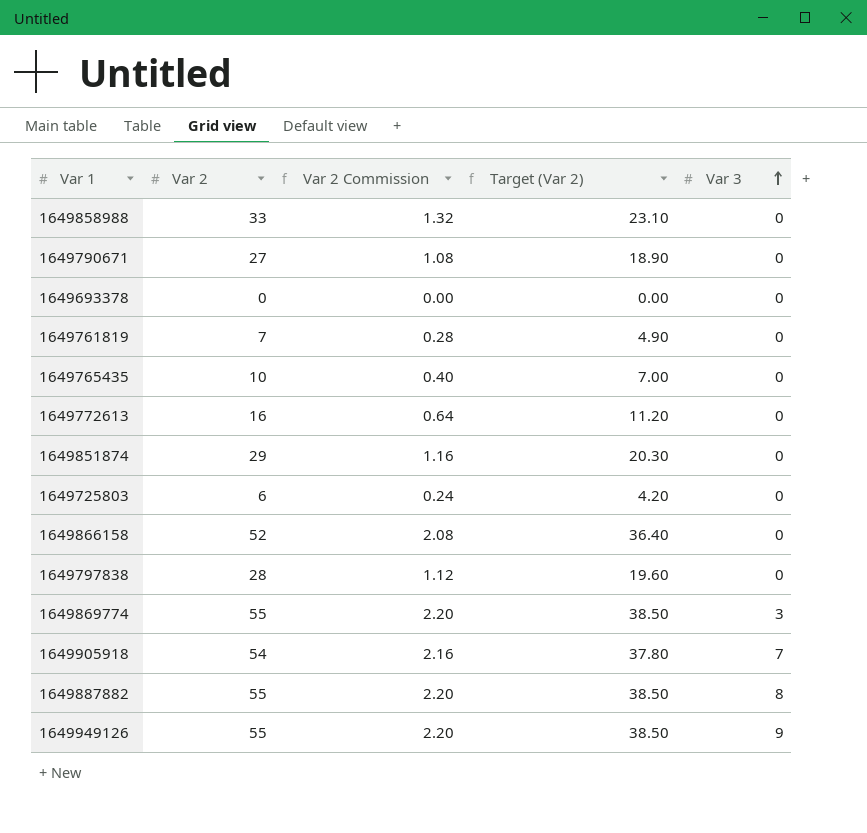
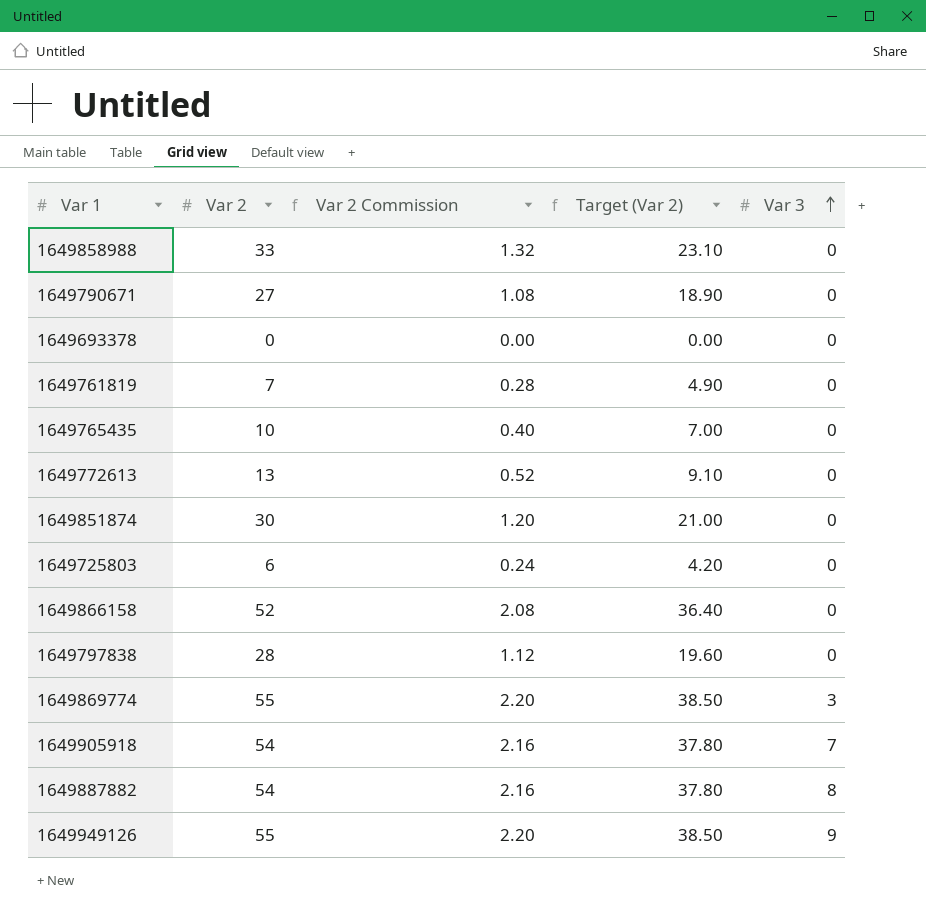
1649772613 | Var 2: 16 -> 13
1649772613 | Var 2 Commission: 0.64 -> 0.52
1649772613 | Target (Var 2): 11.20 -> 9.10
1649851874 | Var 2: 29 -> 30
1649851874 | Var 2 Commission: 1.16 -> 1.20
1649851874 | Target (Var 2): 20.30 -> 21.00
1649887882 | Var 2: 55 -> 54
1649887882 | Var 2 Commission: 2.20 -> 2.16
1649887882 | Target (Var 2): 38.50 -> 37.80

